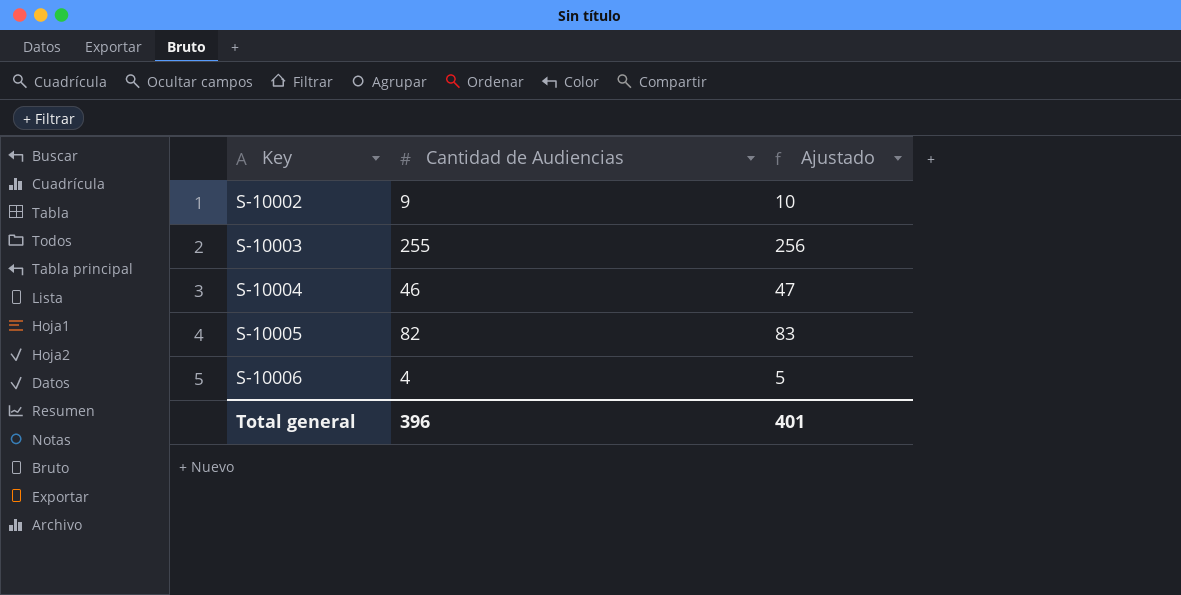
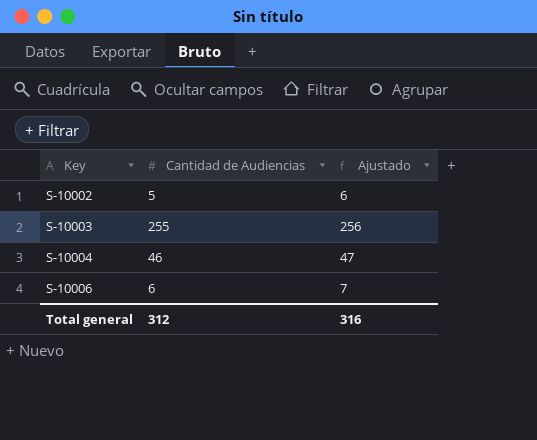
row S-10005: 82 | 83 -> none
S-10002 | Cantidad de Audiencias: 9 -> 5
S-10002 | Ajustado: 10 -> 6
S-10006 | Cantidad de Audiencias: 4 -> 6
S-10006 | Ajustado: 5 -> 7
Total general | Cantidad de Audiencias: 396 -> 312
Total general | Ajustado: 401 -> 316

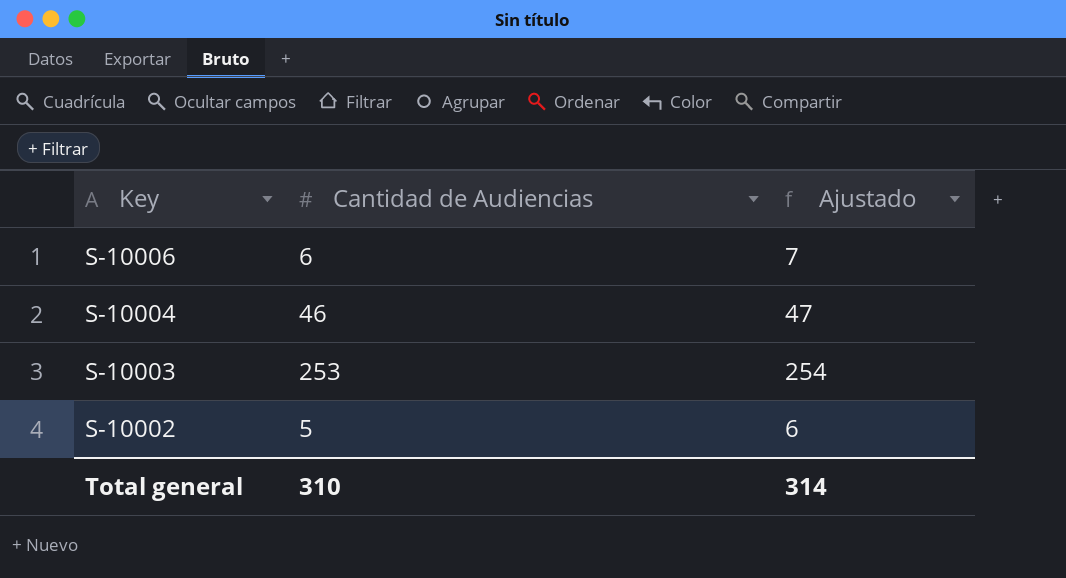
row order: Key ascending -> Key descending
S-10003 | Cantidad de Audiencias: 255 -> 253
S-10003 | Ajustado: 256 -> 254
Total general | Cantidad de Audiencias: 312 -> 310
Total general | Ajustado: 316 -> 314

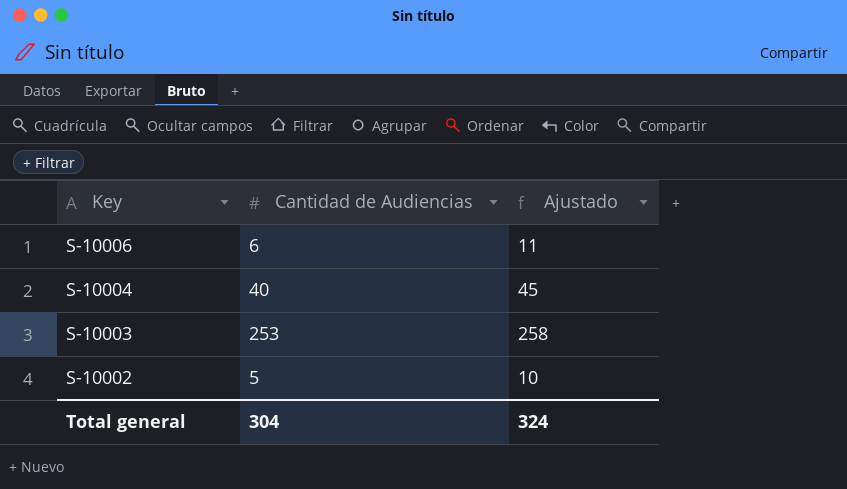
column Ajustado | formula: [Cantidad de Audiencias] + 1 -> [Cantidad de Audiencias] + 5
S-10004 | Cantidad de Audiencias: 46 -> 40
Total general | Cantidad de Audiencias: 310 -> 304
Total general | Ajustado: 314 -> 324

